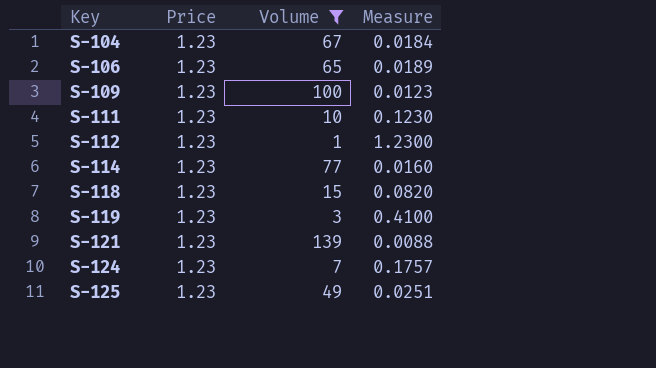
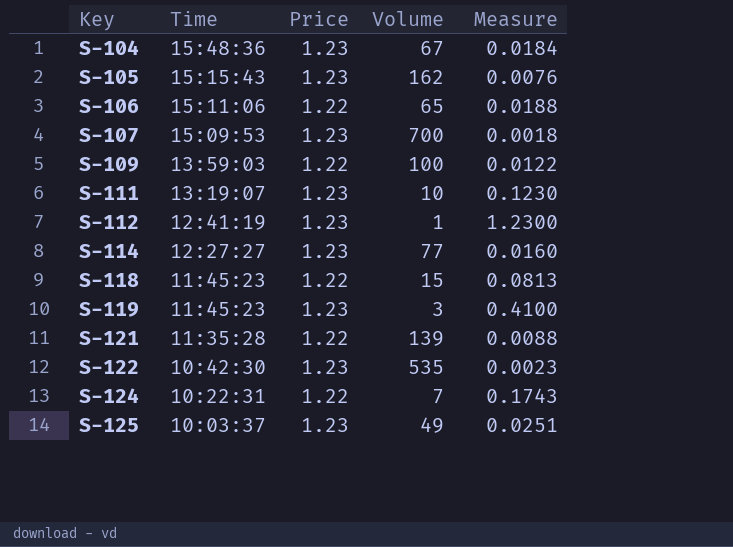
filter: Volume <= 139 -> none
column Time | position: none -> 2
S-106 | Price: 1.23 -> 1.22
S-106 | Measure: 0.0189 -> 0.0188
S-109 | Price: 1.23 -> 1.22
S-109 | Measure: 0.0123 -> 0.0122
S-118 | Price: 1.23 -> 1.22
S-118 | Measure: 0.0820 -> 0.0813
S-121 | Price: 1.23 -> 1.22
S-124 | Price: 1.23 -> 1.22
S-124 | Measure: 0.1757 -> 0.1743

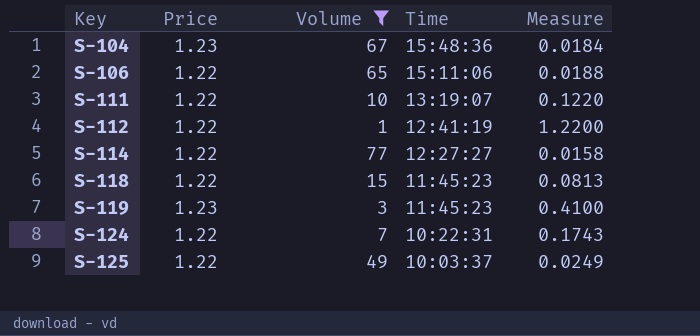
filter: none -> Volume <= 77
column Time | position: 2 -> 4
S-111 | Price: 1.23 -> 1.22
S-111 | Measure: 0.1230 -> 0.1220
S-112 | Price: 1.23 -> 1.22
S-112 | Measure: 1.2300 -> 1.2200
S-114 | Price: 1.23 -> 1.22
S-114 | Measure: 0.0160 -> 0.0158
S-125 | Price: 1.23 -> 1.22
S-125 | Measure: 0.0251 -> 0.0249

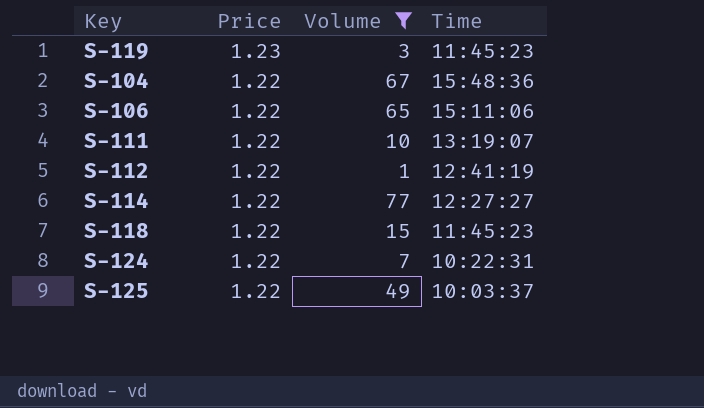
row order: Key ascending -> Price descending
column Measure | formula: [Price] / [Volume] -> none
S-104 | Price: 1.23 -> 1.22

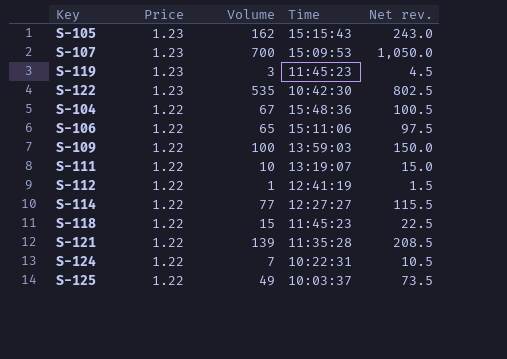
filter: Volume <= 77 -> none
column Net rev. | formula: none -> [Volume] * 1.5

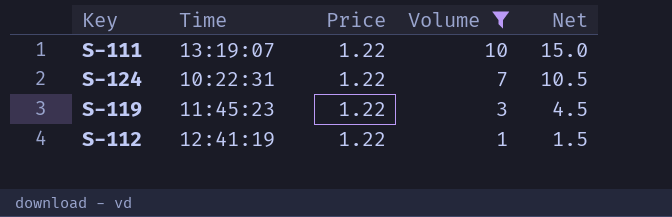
filter: none -> Volume <= 10
row order: Price descending -> Volume descending
column Time | position: 4 -> 2
column name: Net rev. -> Net
S-119 | Price: 1.23 -> 1.22

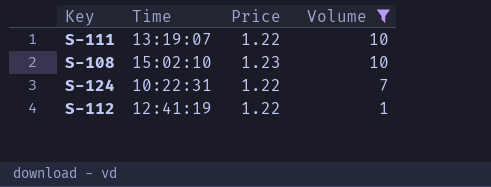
column Net | formula: [Volume] * 1.5 -> none
row S-119: 11:45:23 | 1.22 | 3 | 4.5 -> none
row S-108: none -> 15:02:10 | 1.23 | 10

